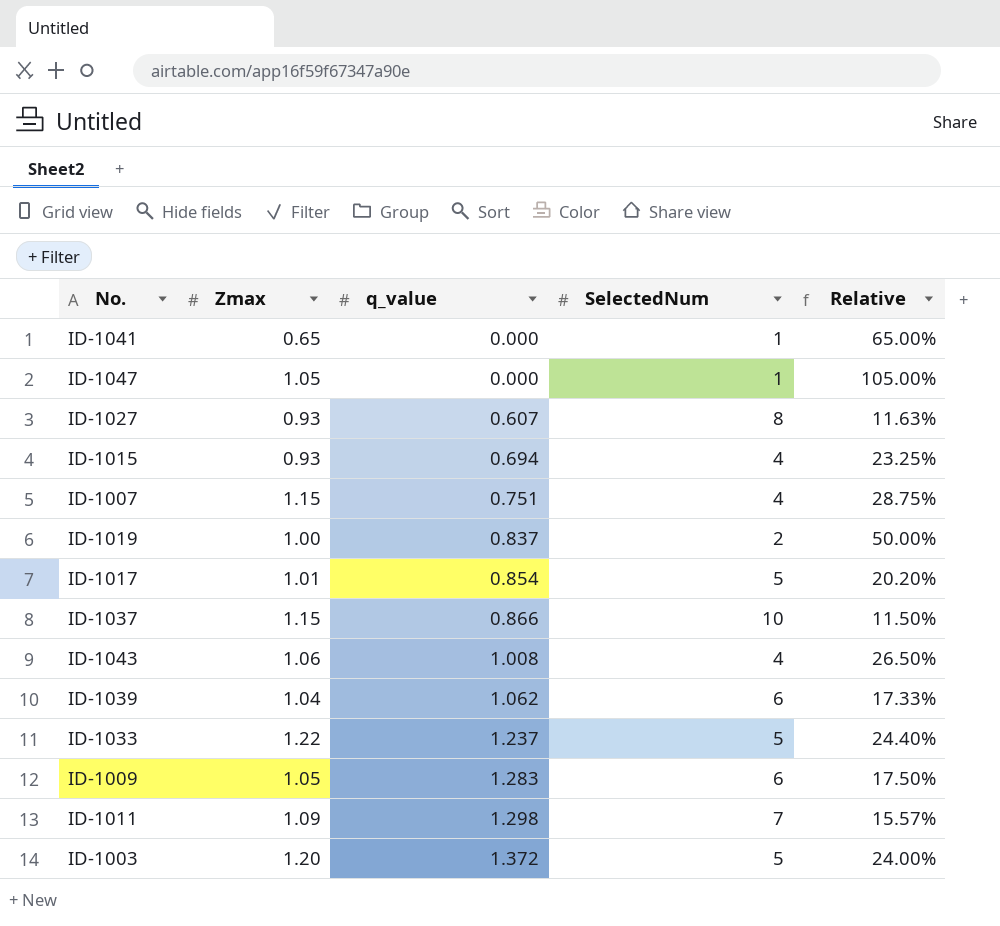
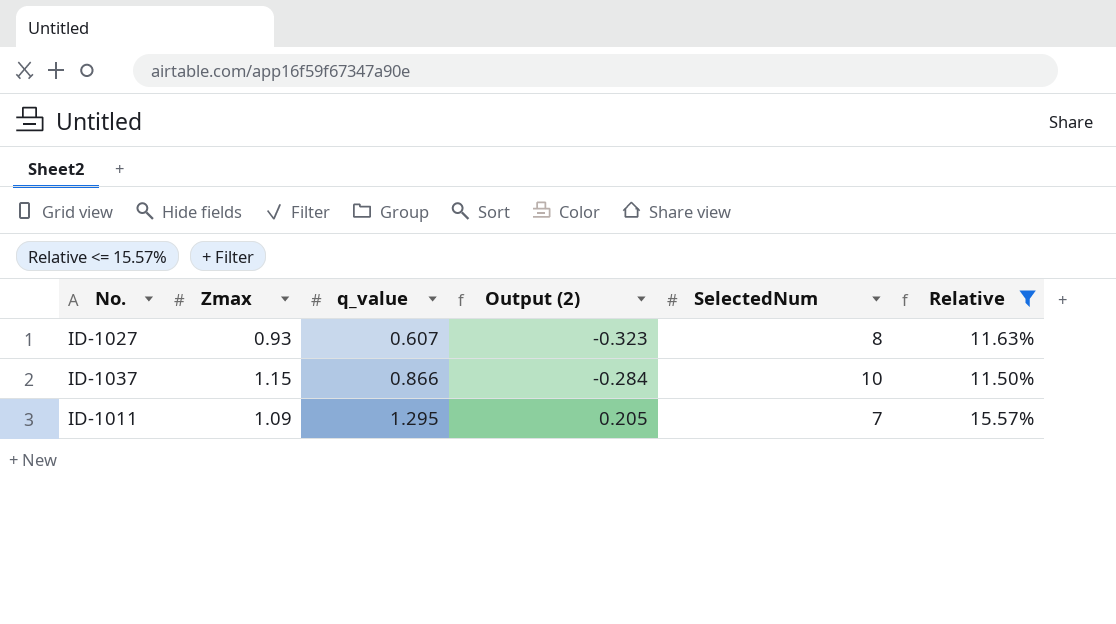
filter: none -> Relative <= 15.57%
column Output (2) | formula: none -> [q_value] - [Zmax]
ID-1011 | q_value: 1.298 -> 1.295

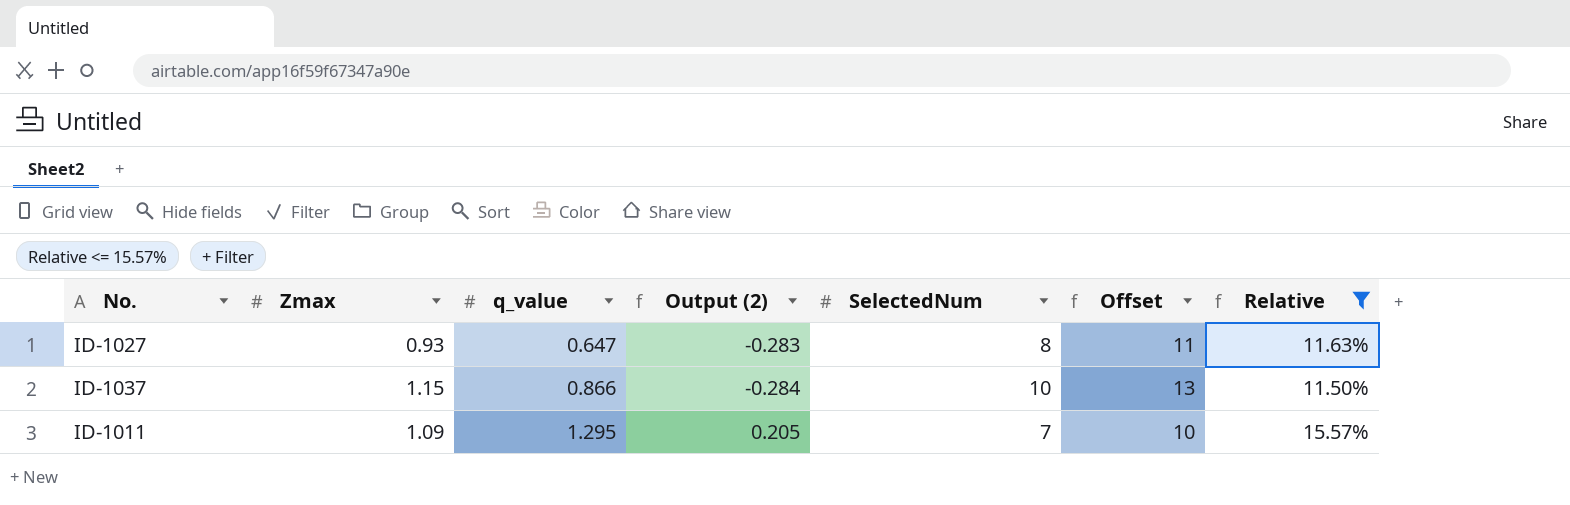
column Offset | formula: none -> [SelectedNum] + 3
ID-1027 | q_value: 0.607 -> 0.647
ID-1027 | Output (2): -0.323 -> -0.283

